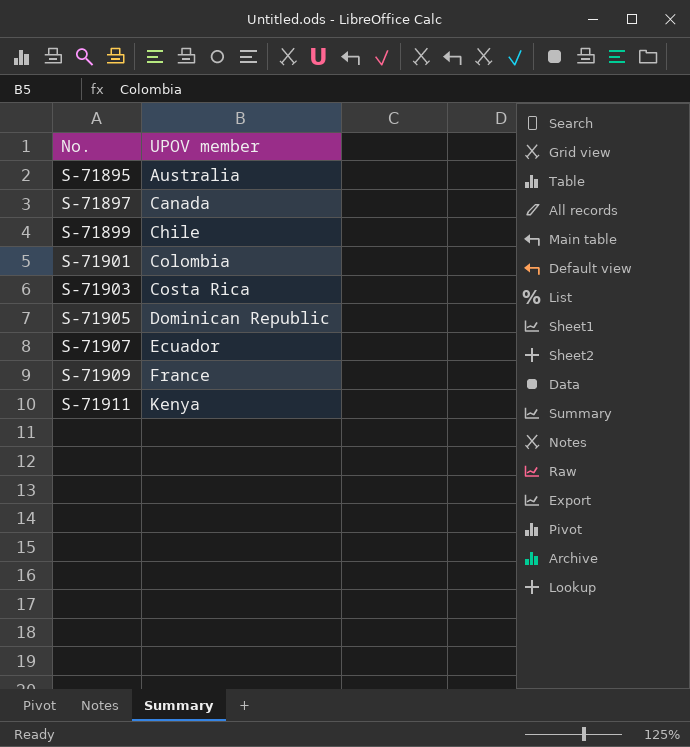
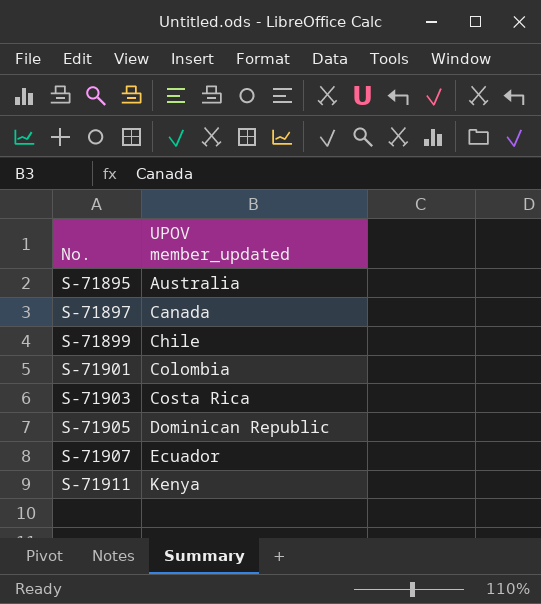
column name: UPOV member -> UPOV member_updated
row S-71909: France -> none

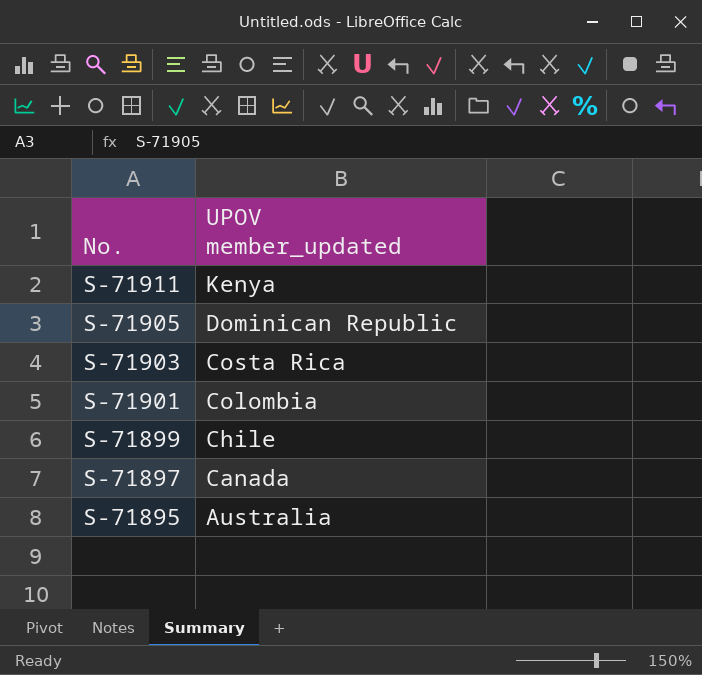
row order: No. ascending -> No. descending
row S-71907: Ecuador -> none

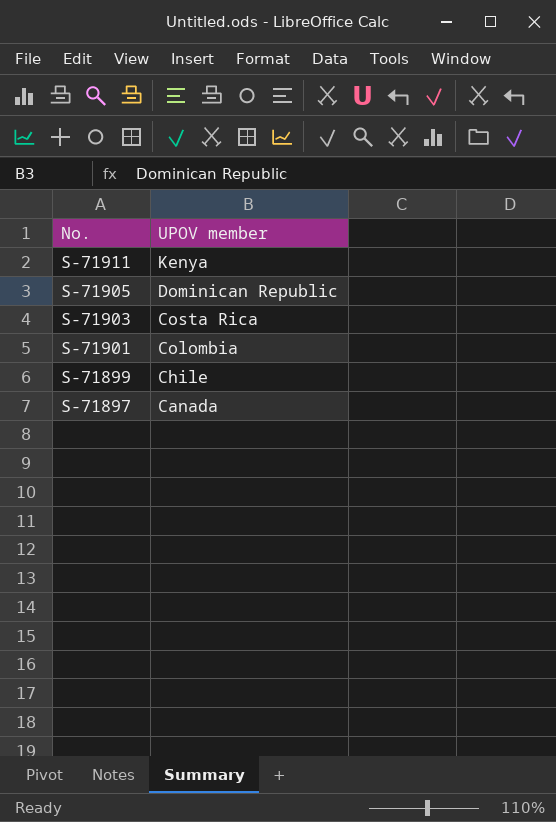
column name: UPOV member_updated -> UPOV member
row S-71895: Australia -> none

